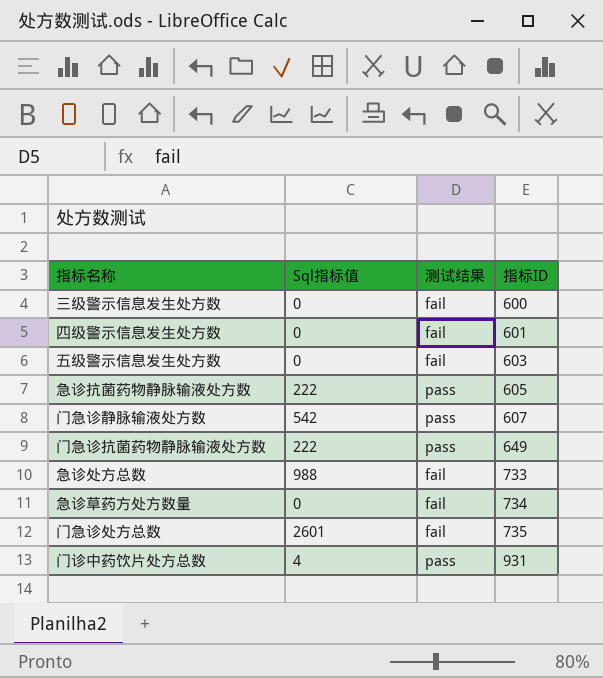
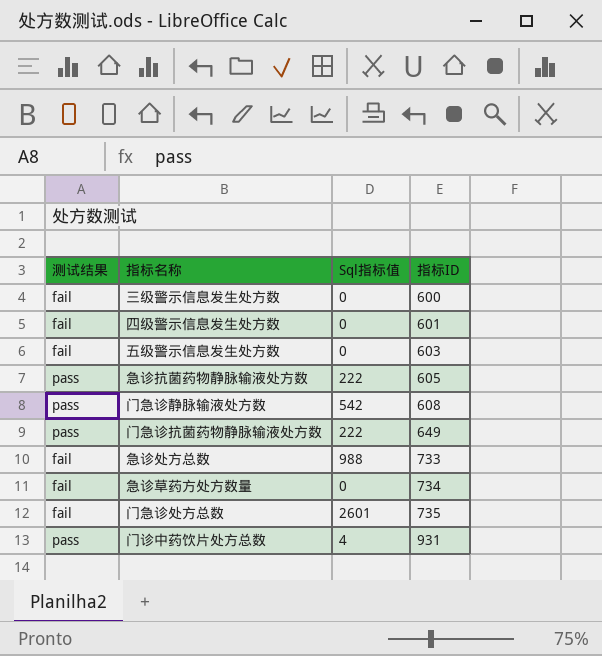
column 测试结果 | position: 3 -> 1
门急诊静脉输液处方数 | 指标ID: 607 -> 608

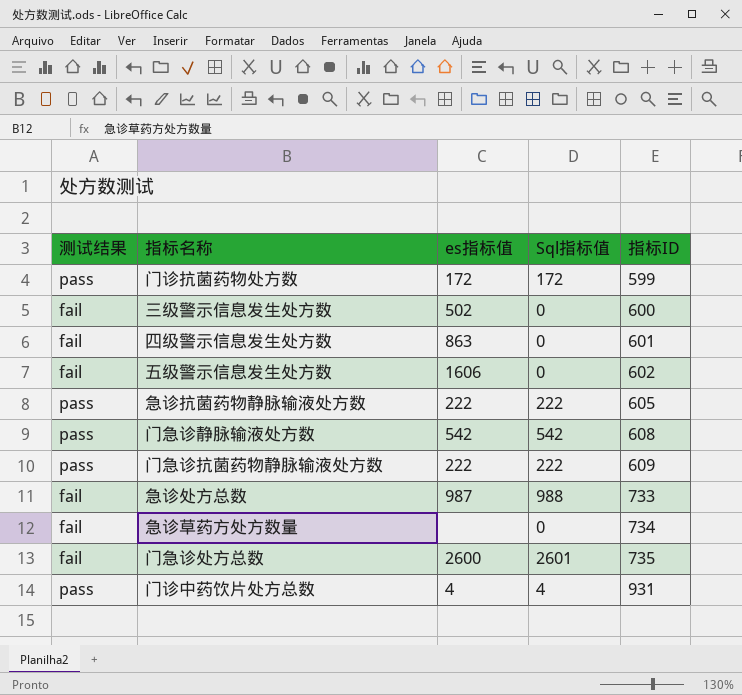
column es指标值 | position: none -> 3
row 门诊抗菌药物处方数: none -> pass | 172 | 172 | 599
五级警示信息发生处方数 | 指标ID: 603 -> 602
门急诊抗菌药物静脉输液处方数 | 指标ID: 649 -> 609

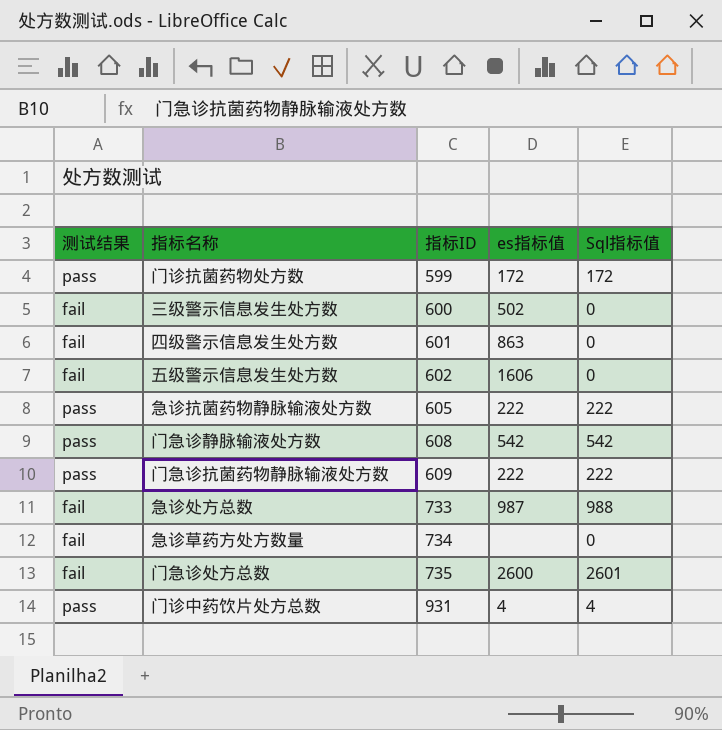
column 指标ID | position: 5 -> 3

